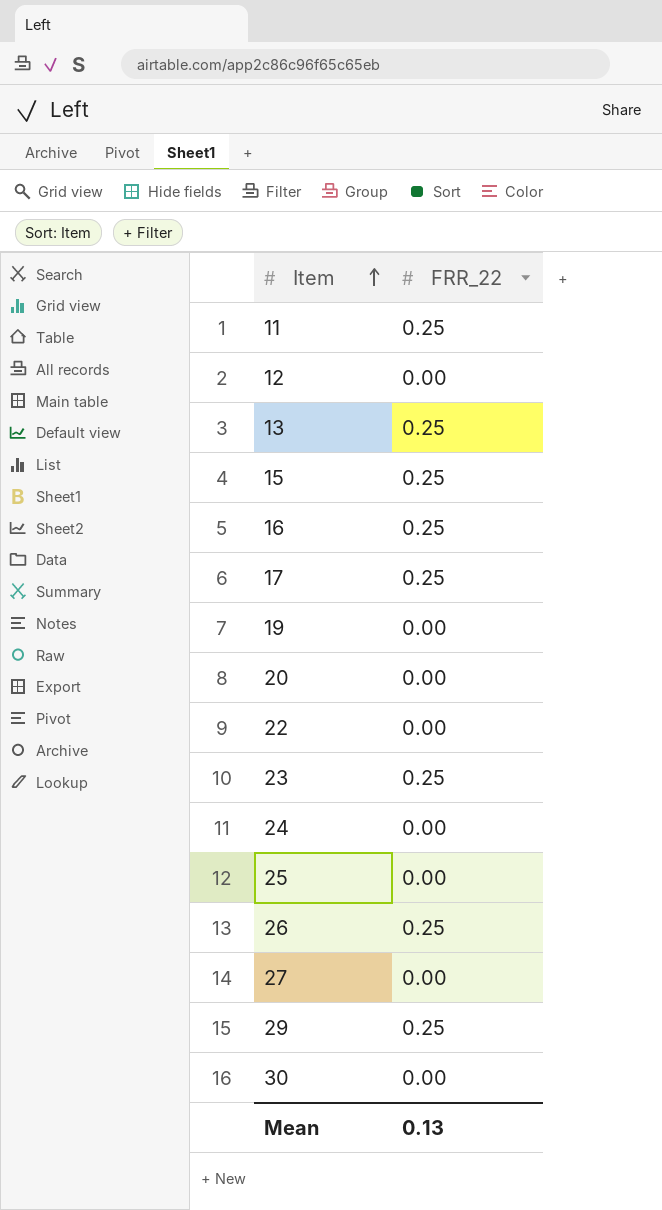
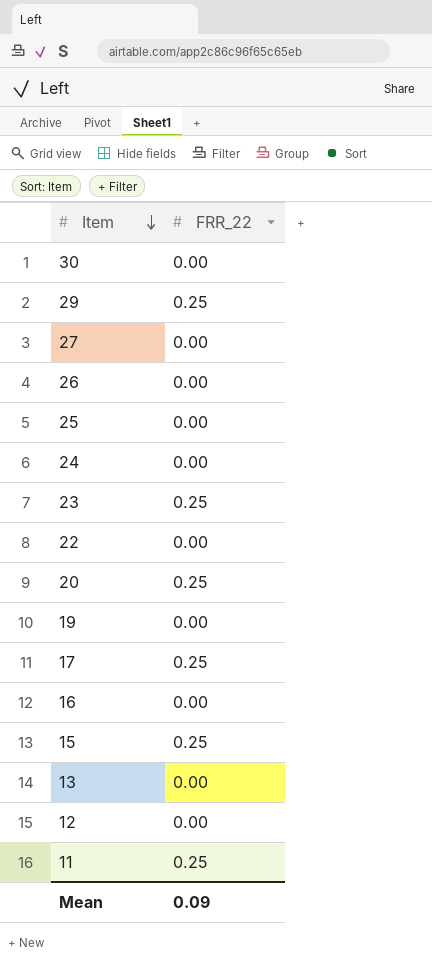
row order: Item ascending -> Item descending
26 | FRR_22: 0.25 -> 0.00
20 | FRR_22: 0.00 -> 0.25
16 | FRR_22: 0.25 -> 0.00
13 | FRR_22: 0.25 -> 0.00
Mean | FRR_22: 0.13 -> 0.09

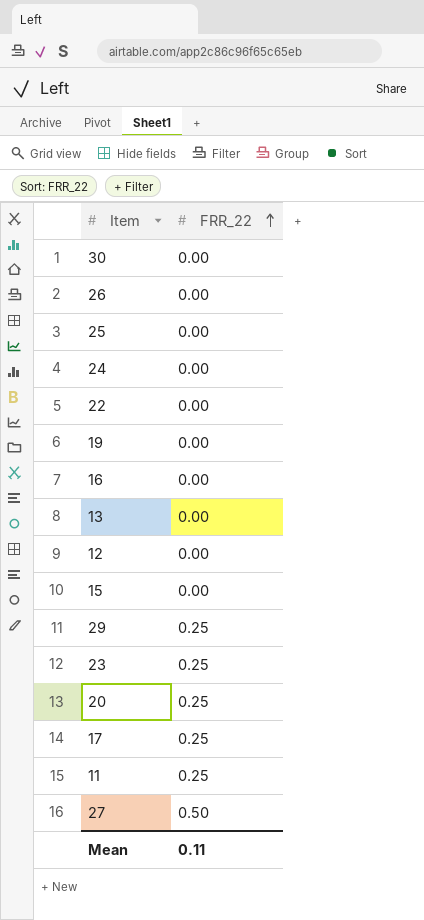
row order: Item descending -> FRR_22 ascending
15 | FRR_22: 0.25 -> 0.00
27 | FRR_22: 0.00 -> 0.50
Mean | FRR_22: 0.09 -> 0.11

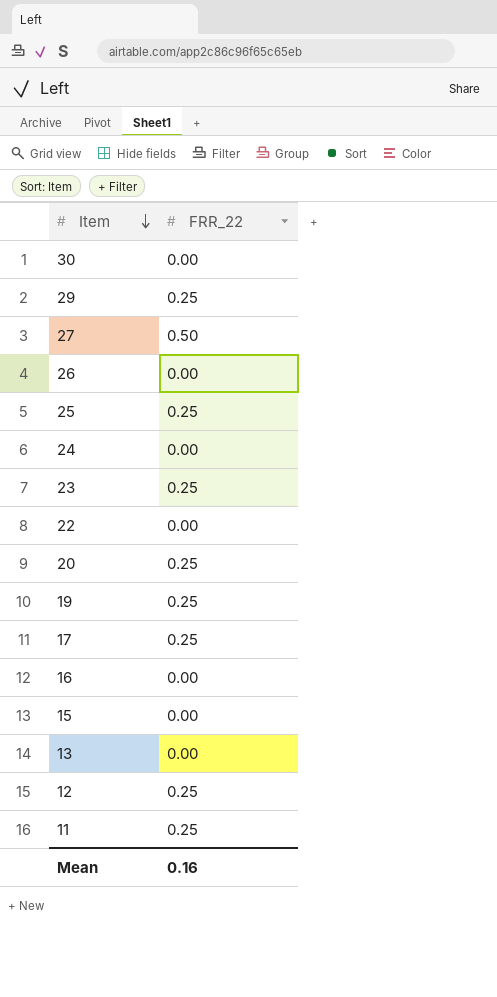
row order: FRR_22 ascending -> Item descending
25 | FRR_22: 0.00 -> 0.25
19 | FRR_22: 0.00 -> 0.25
12 | FRR_22: 0.00 -> 0.25
Mean | FRR_22: 0.11 -> 0.16

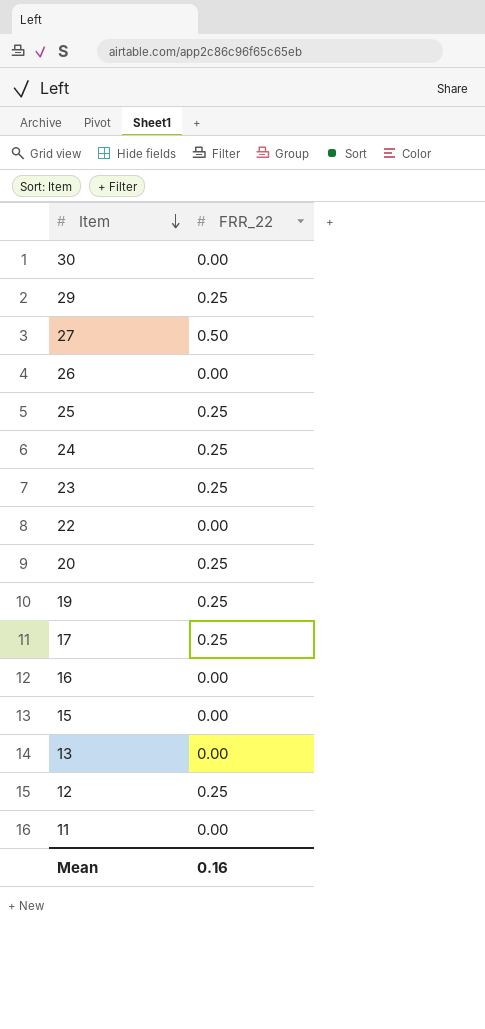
24 | FRR_22: 0.00 -> 0.25
11 | FRR_22: 0.25 -> 0.00

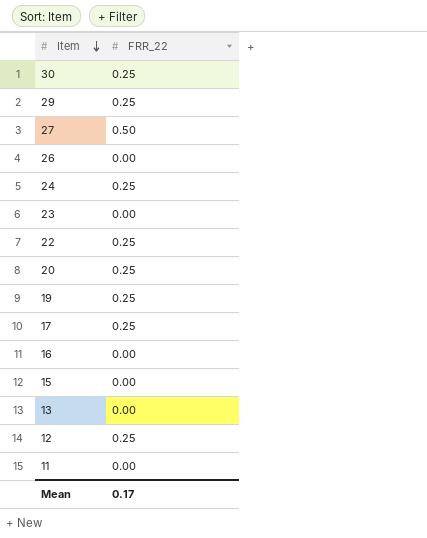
row 25: 0.25 -> none
30 | FRR_22: 0.00 -> 0.25
23 | FRR_22: 0.25 -> 0.00
22 | FRR_22: 0.00 -> 0.25
Mean | FRR_22: 0.16 -> 0.17

